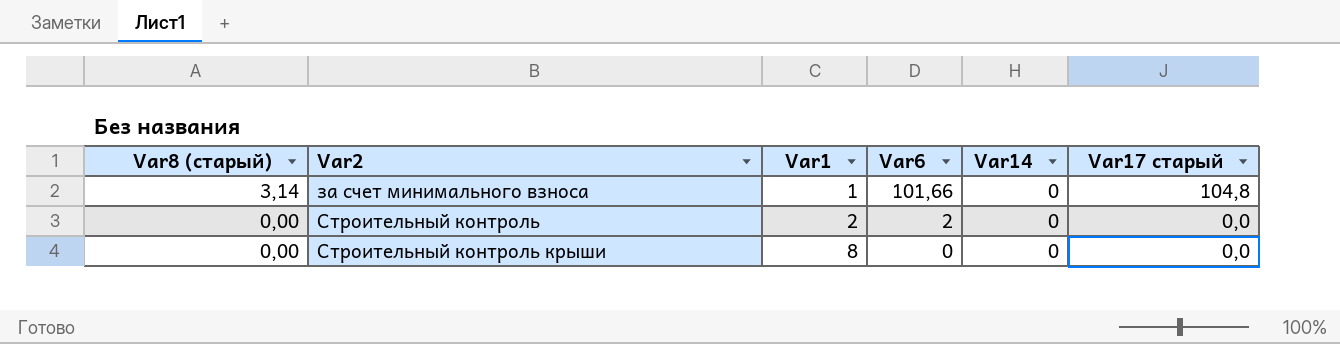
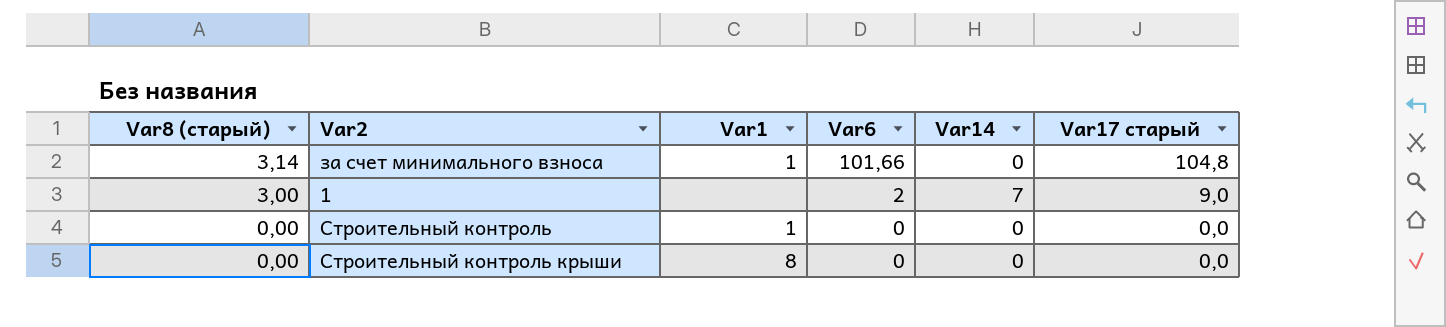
row 1: none -> 3,00 | none | 2 | 7 | 9,0
Строительный контроль | Var1: 2 -> 1
Строительный контроль | Var6: 2 -> 0

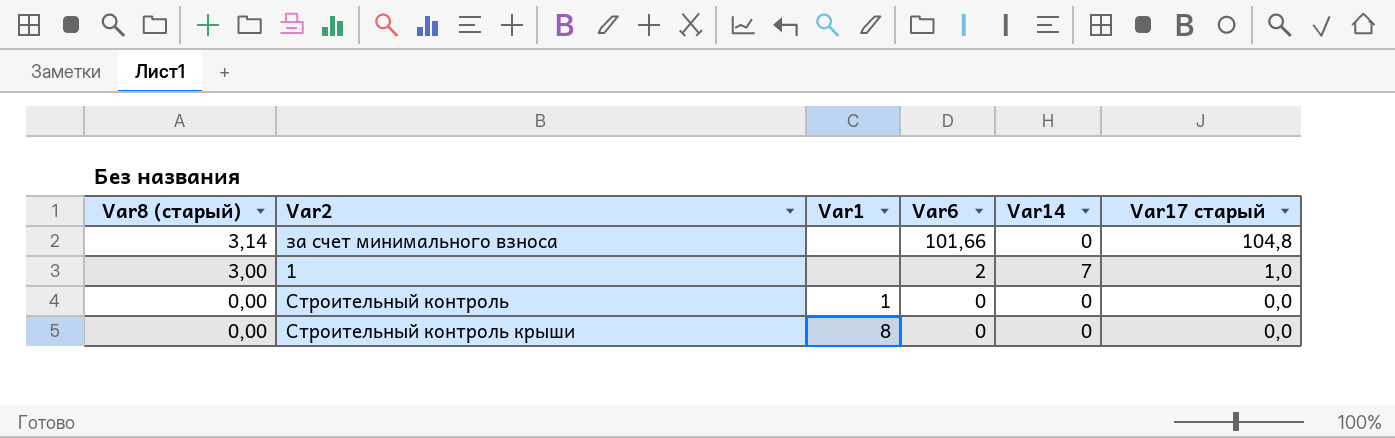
за счет минимального взноса | Var1: 1 -> none
1 | Var17 старый: 9,0 -> 1,0

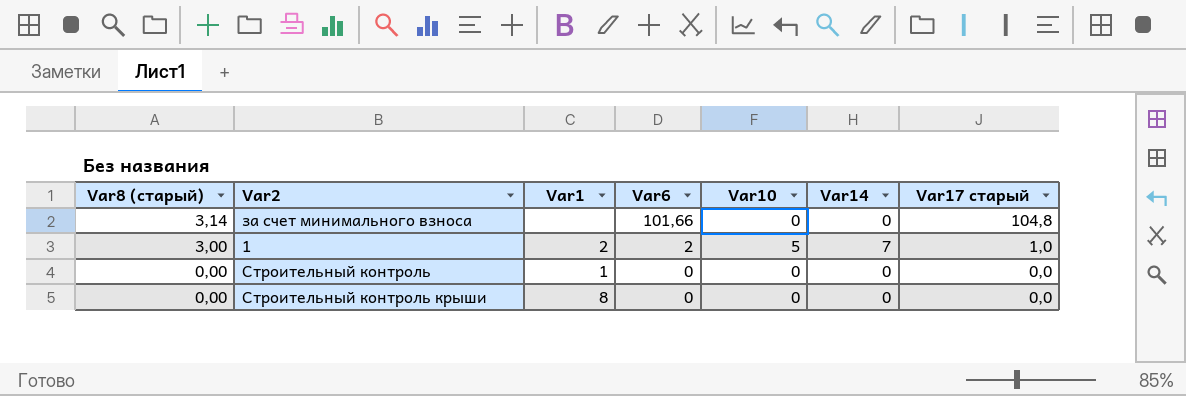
column Var10 | position: none -> 5
1 | Var1: none -> 2

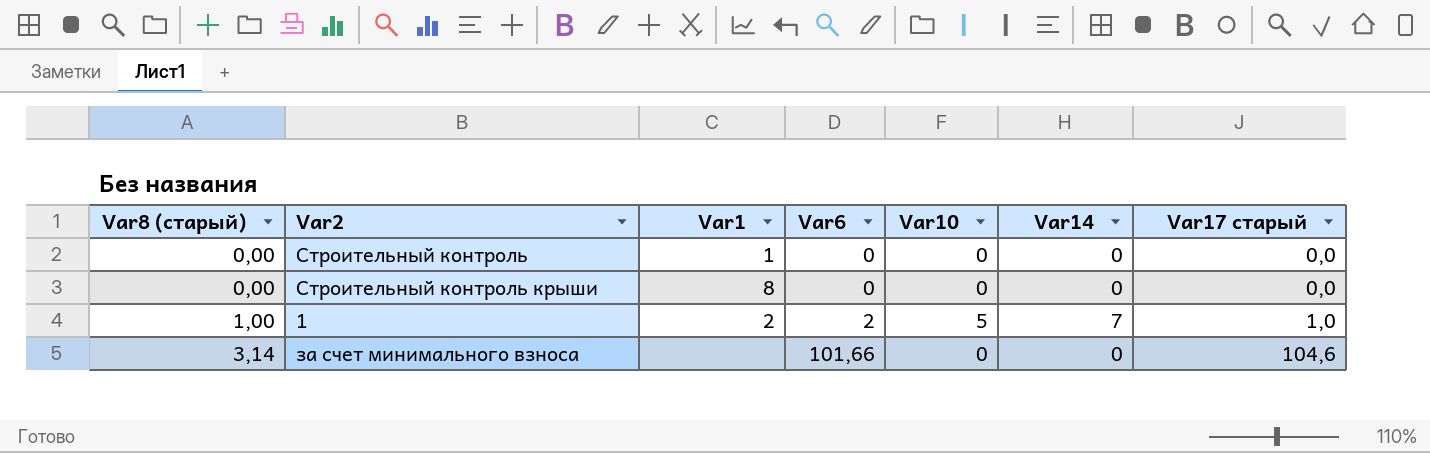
row order: Var8 (старый) descending -> Var8 (старый) ascending
1 | Var8 (старый): 3,00 -> 1,00
за счет минимального взноса | Var17 старый: 104,8 -> 104,6

